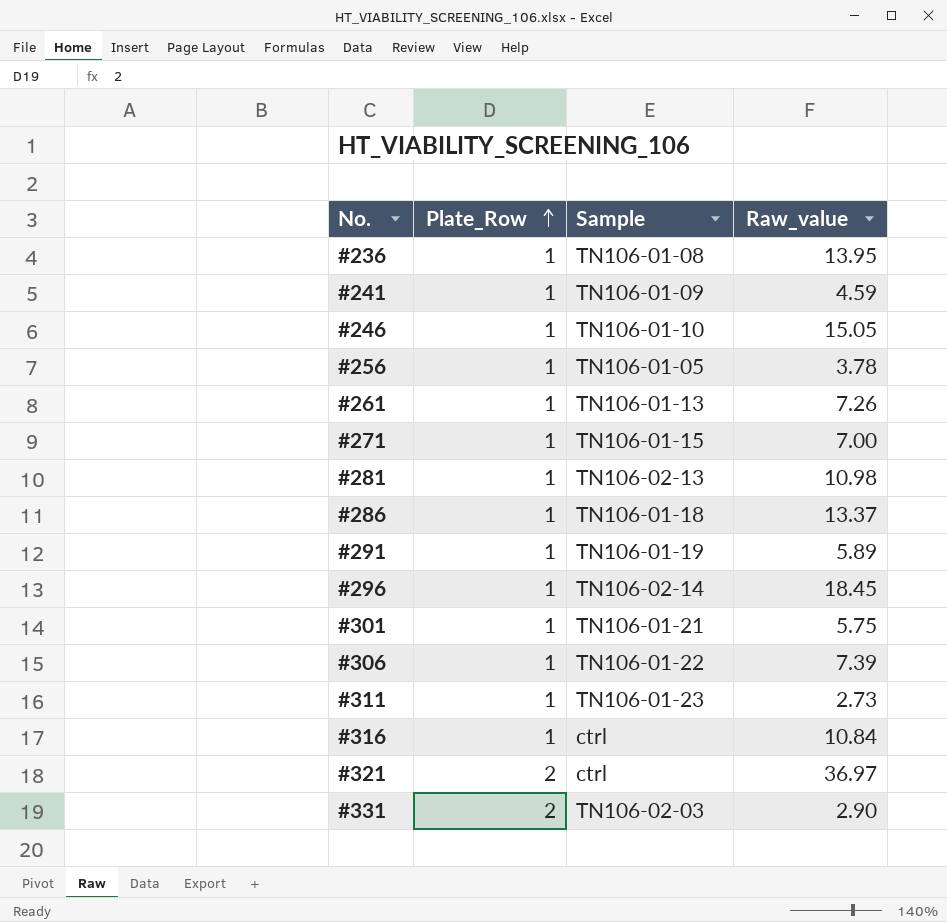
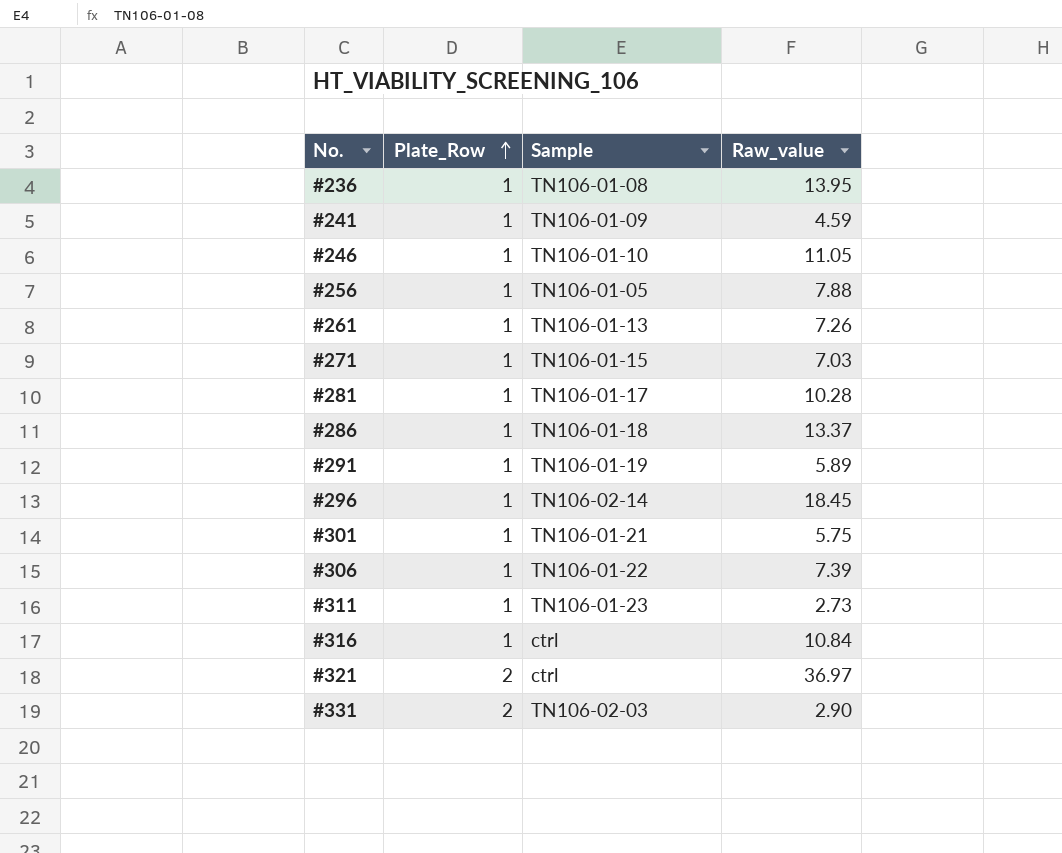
#246 | Raw_value: 15.05 -> 11.05
#256 | Raw_value: 3.78 -> 7.88
#271 | Raw_value: 7.00 -> 7.03
#281 | Sample: TN106-02-13 -> TN106-01-17
#281 | Raw_value: 10.98 -> 10.28

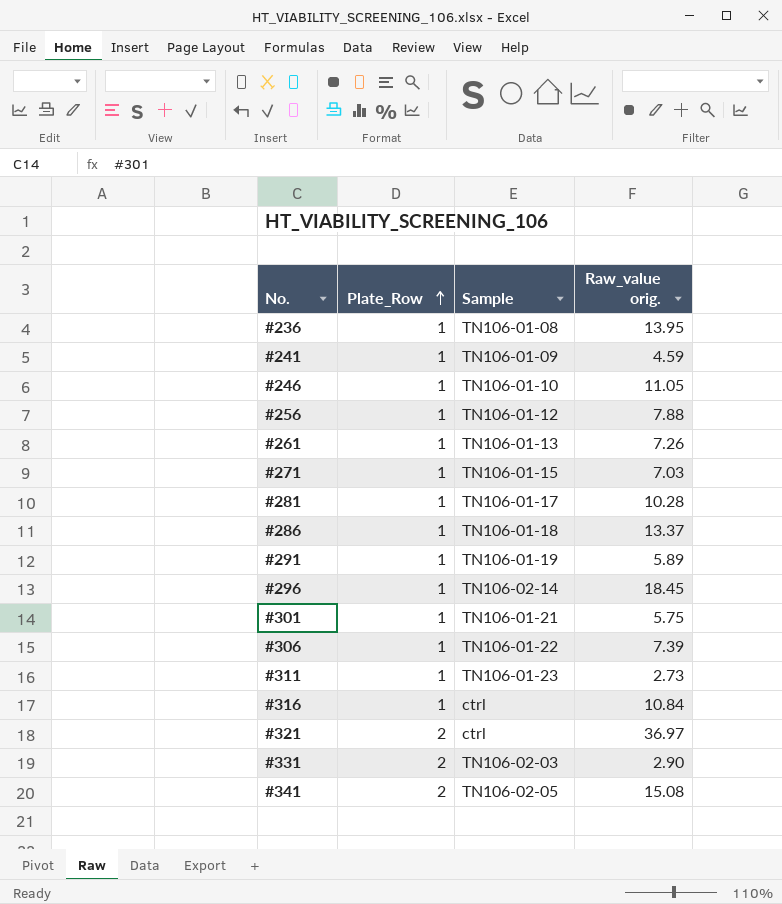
column name: Raw_value -> Raw_value orig.
#256 | Sample: TN106-01-05 -> TN106-01-12
row #341: none -> 2 | TN106-02-05 | 15.08

